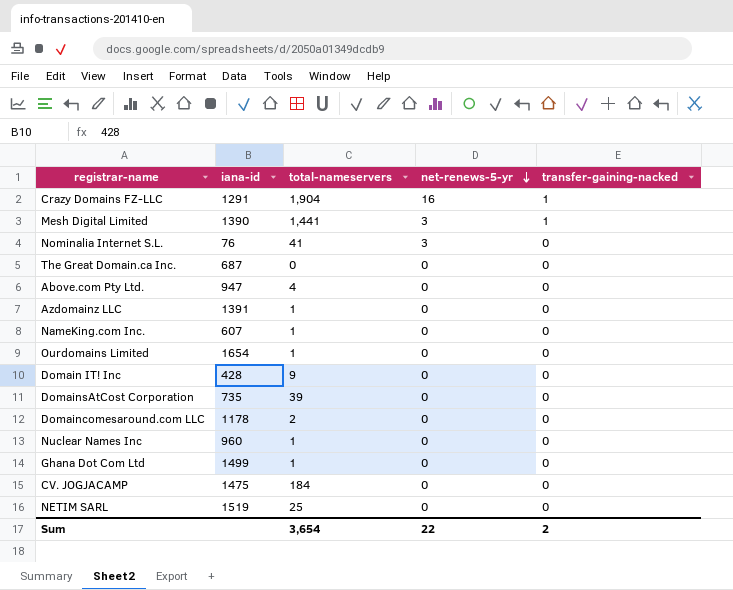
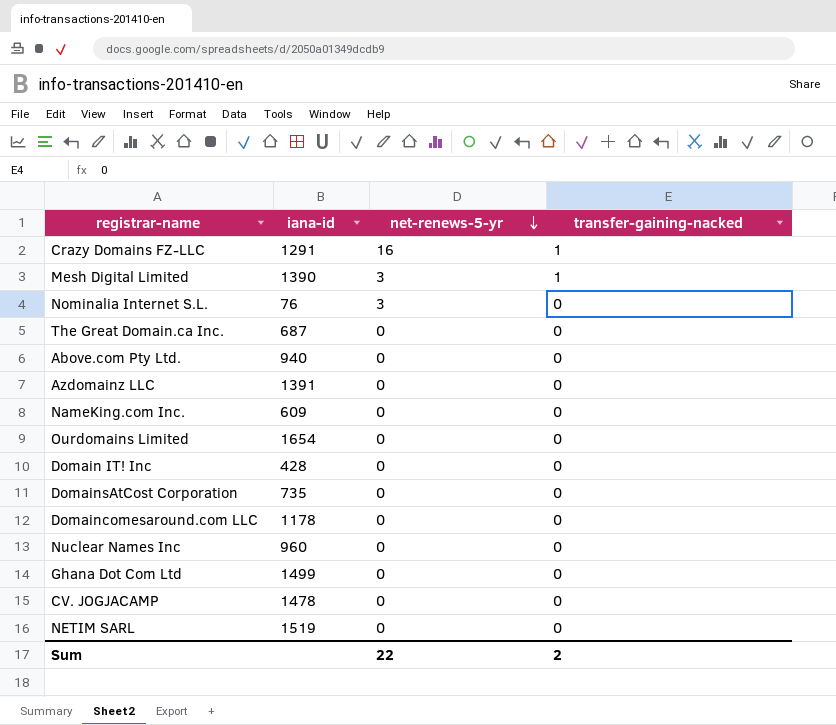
column total-nameservers | position: 3 -> none
Above.com Pty Ltd. | iana-id: 947 -> 940
NameKing.com Inc. | iana-id: 607 -> 609
CV. JOGJACAMP | iana-id: 1475 -> 1478

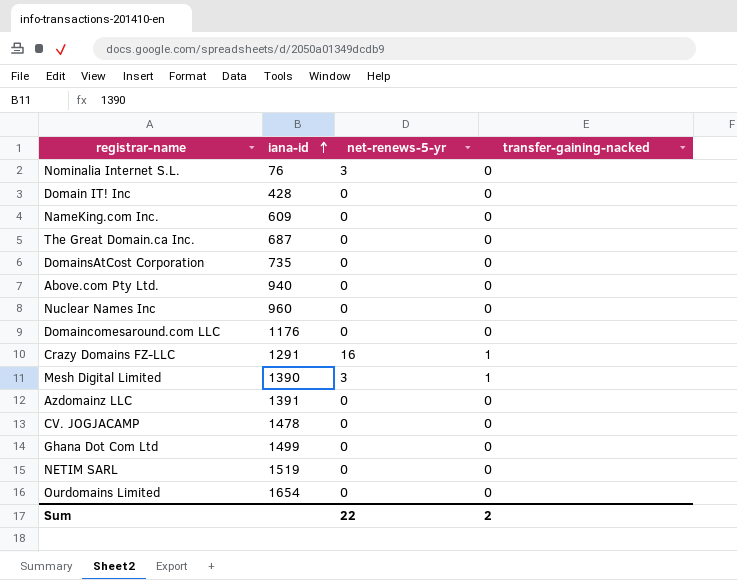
row order: net-renews-5-yr descending -> iana-id ascending
Domaincomesaround.com LLC | iana-id: 1178 -> 1176

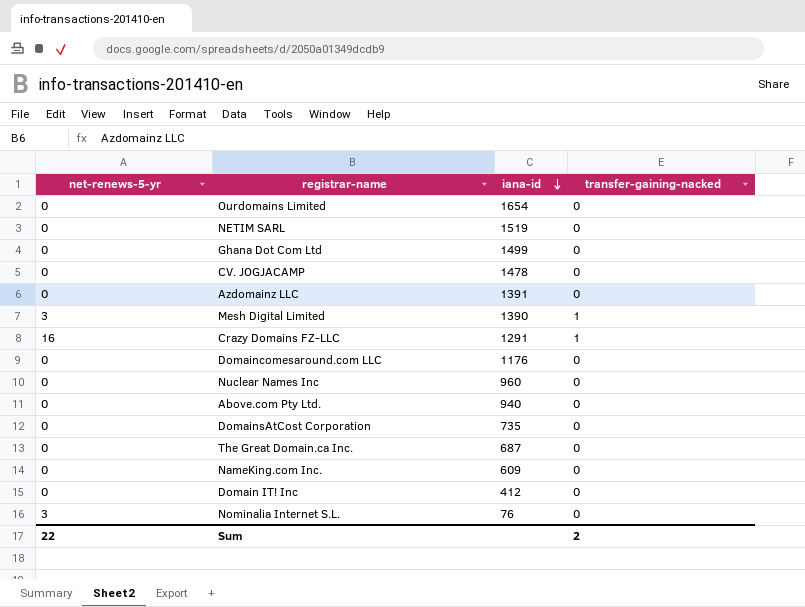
row order: iana-id ascending -> iana-id descending
column net-renews-5-yr | position: 3 -> 1
Domain IT! Inc | iana-id: 428 -> 412

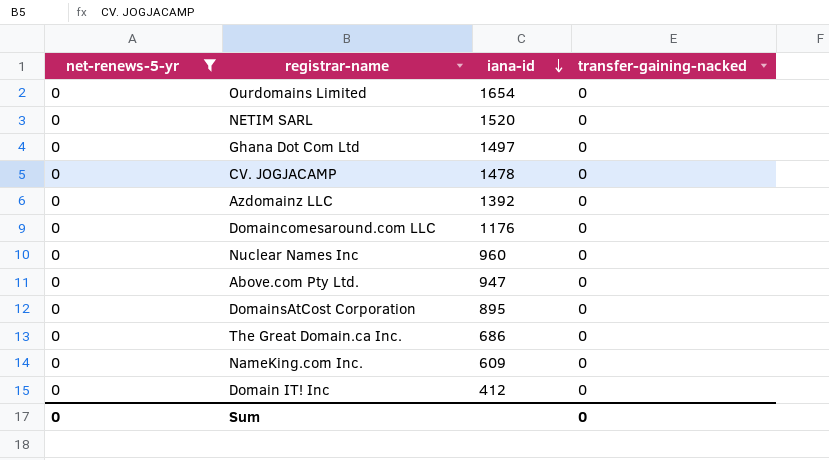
filter: none -> net-renews-5-yr = 0
NETIM SARL | iana-id: 1519 -> 1520
Ghana Dot Com Ltd | iana-id: 1499 -> 1497
Azdomainz LLC | iana-id: 1391 -> 1392
Above.com Pty Ltd. | iana-id: 940 -> 947
DomainsAtCost Corporation | iana-id: 735 -> 895
The Great Domain.ca Inc. | iana-id: 687 -> 686
Sum | net-renews-5-yr: 22 -> 0
Sum | transfer-gaining-nacked: 2 -> 0

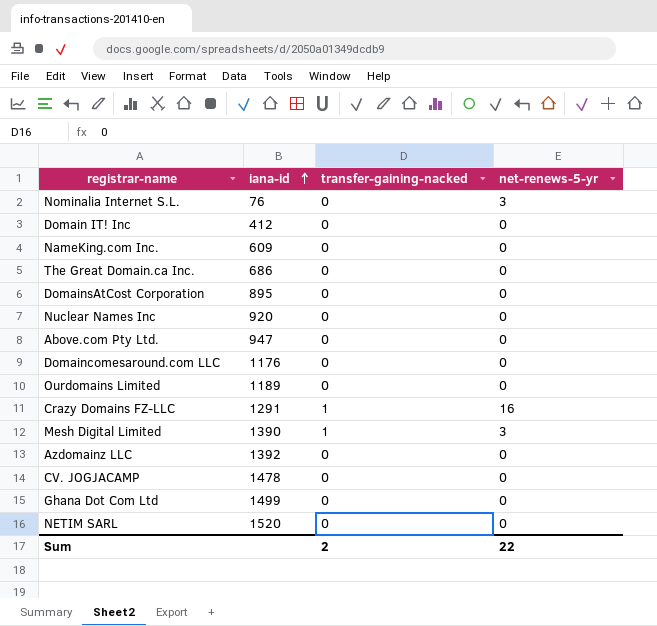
filter: net-renews-5-yr = 0 -> none
row order: iana-id descending -> iana-id ascending
column net-renews-5-yr | position: 1 -> 4
Nuclear Names Inc | iana-id: 960 -> 920
Ourdomains Limited | iana-id: 1654 -> 1189
Ghana Dot Com Ltd | iana-id: 1497 -> 1499
Sum | transfer-gaining-nacked: 0 -> 2
Sum | net-renews-5-yr: 0 -> 22

